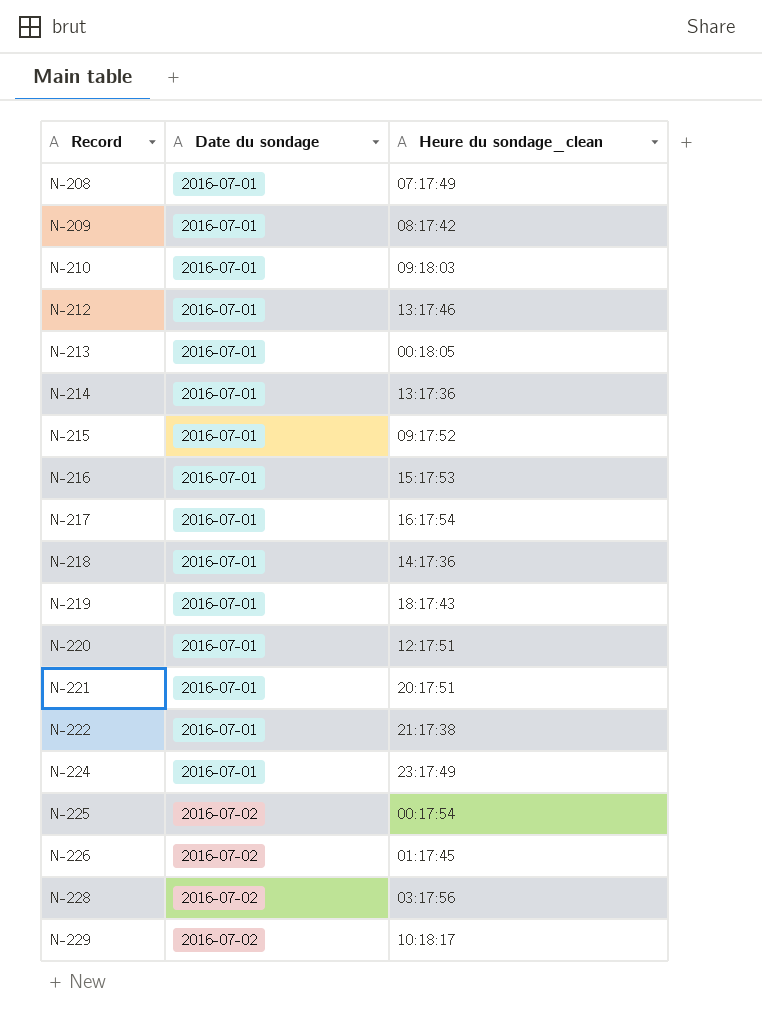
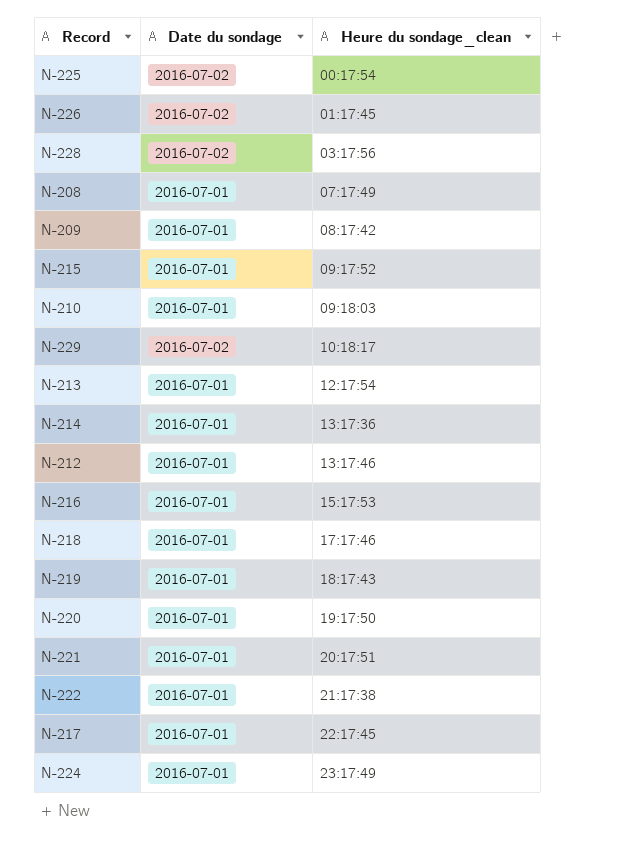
row order: Record ascending -> Heure du sondage_clean ascending
N-213 | Heure du sondage_clean: 00:18:05 -> 12:17:54
N-218 | Heure du sondage_clean: 14:17:36 -> 17:17:46
N-220 | Heure du sondage_clean: 12:17:51 -> 19:17:50
N-217 | Heure du sondage_clean: 16:17:54 -> 22:17:45

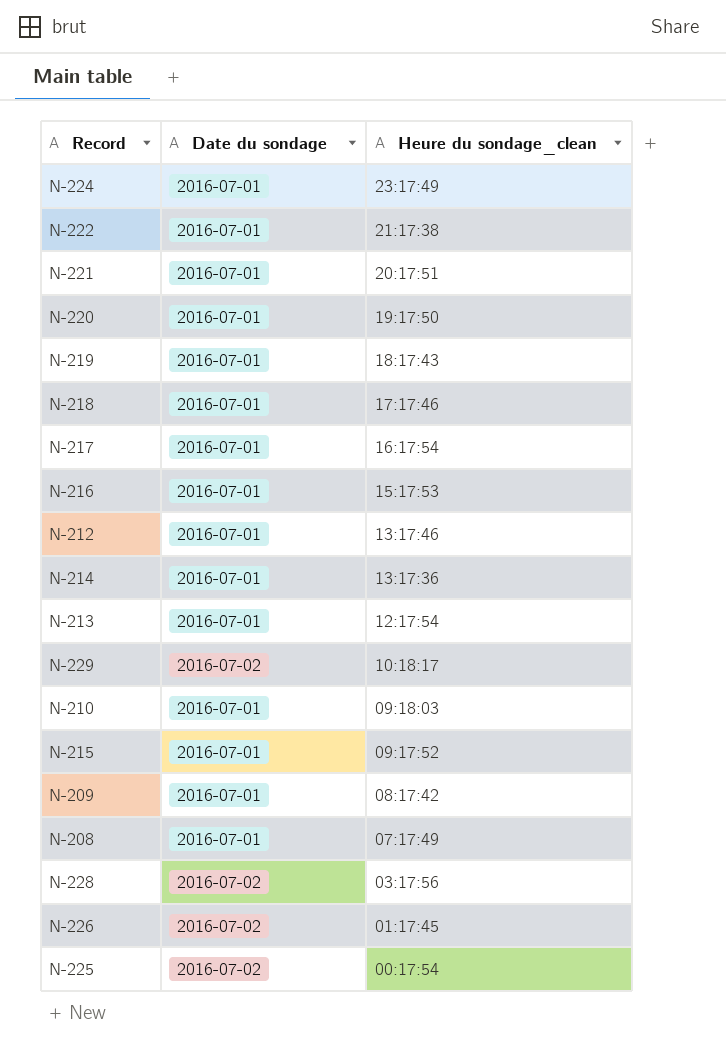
row order: Heure du sondage_clean ascending -> Heure du sondage_clean descending
N-217 | Heure du sondage_clean: 22:17:45 -> 16:17:54

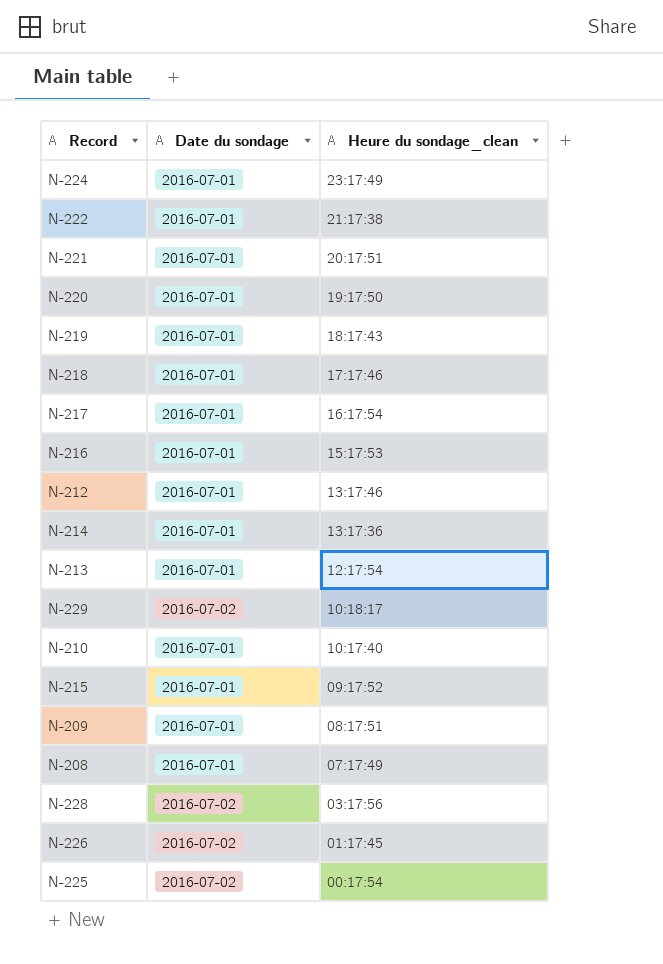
N-210 | Heure du sondage_clean: 09:18:03 -> 10:17:40
N-209 | Heure du sondage_clean: 08:17:42 -> 08:17:51

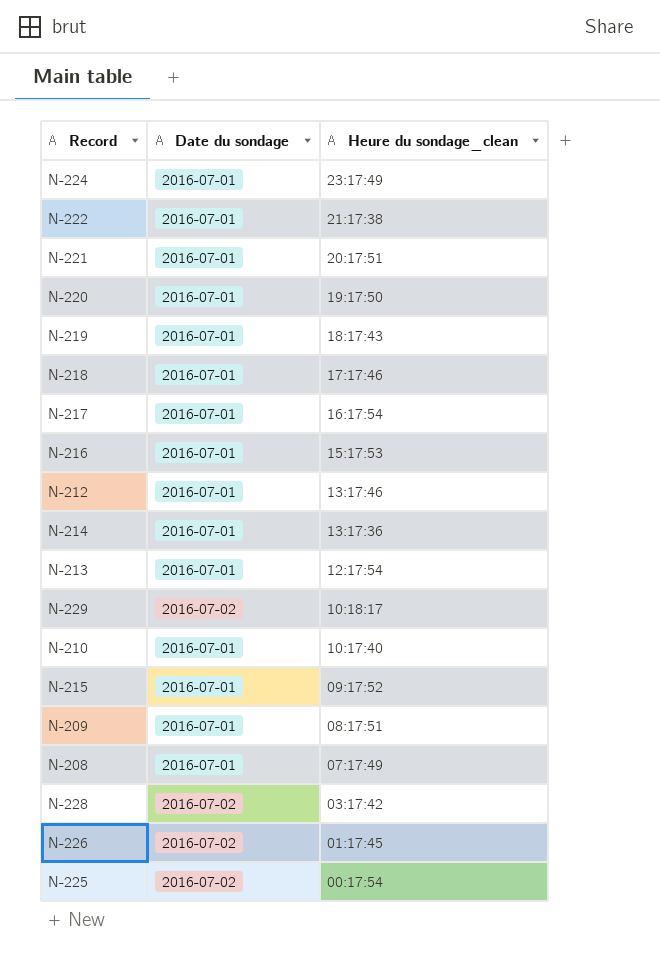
N-228 | Heure du sondage_clean: 03:17:56 -> 03:17:42

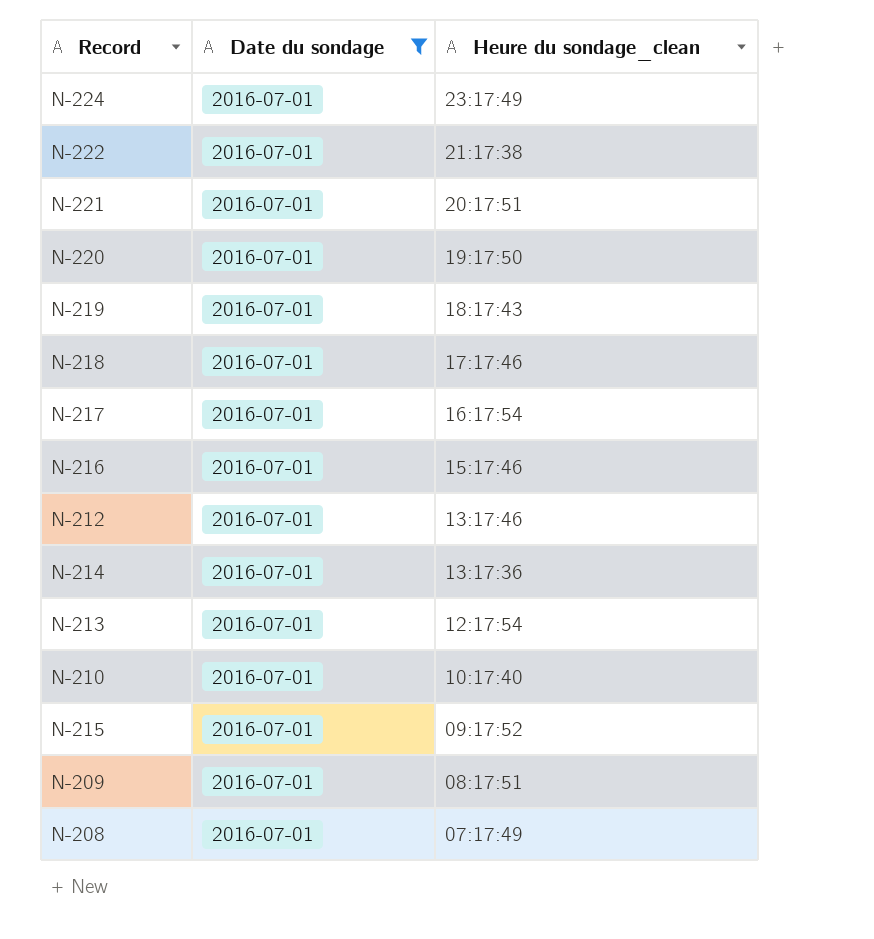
filter: none -> Date du sondage = 2016-07-01
N-216 | Heure du sondage_clean: 15:17:53 -> 15:17:46

